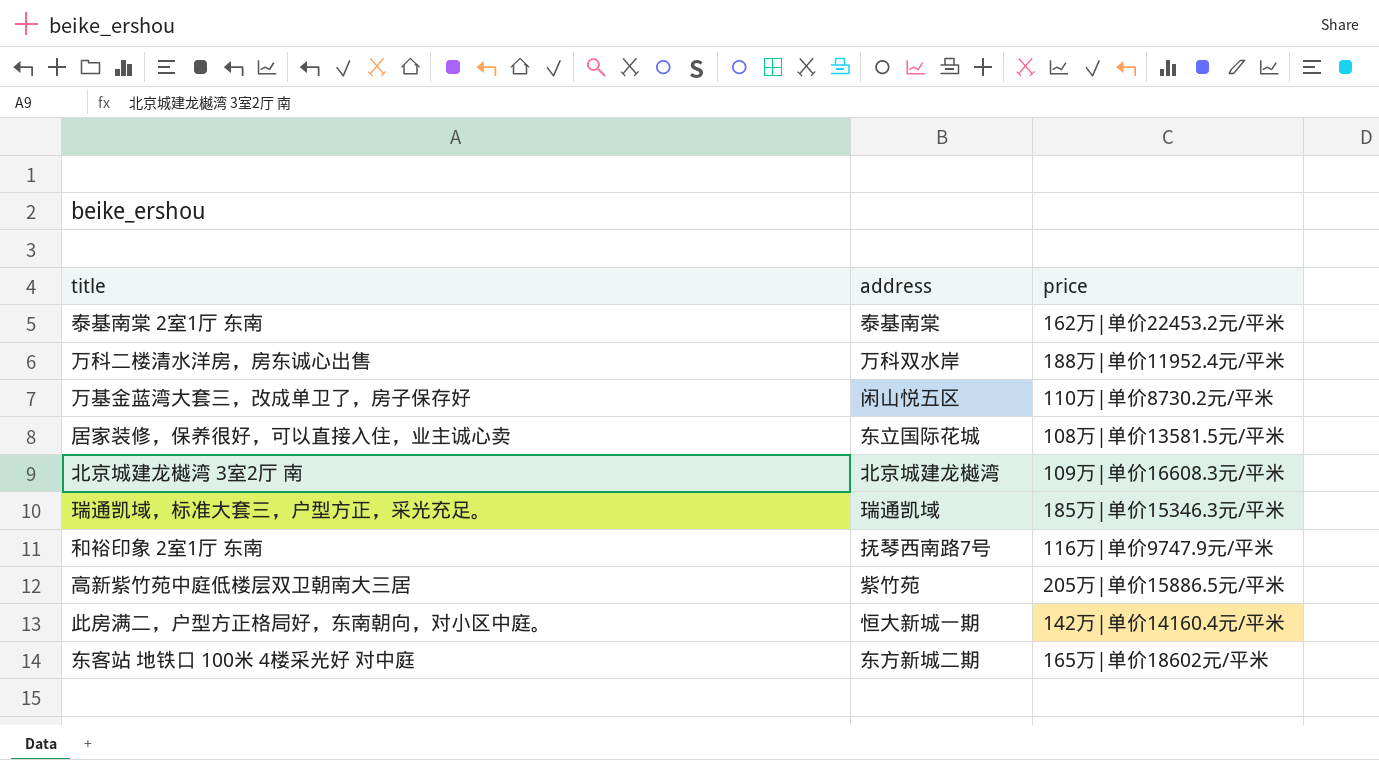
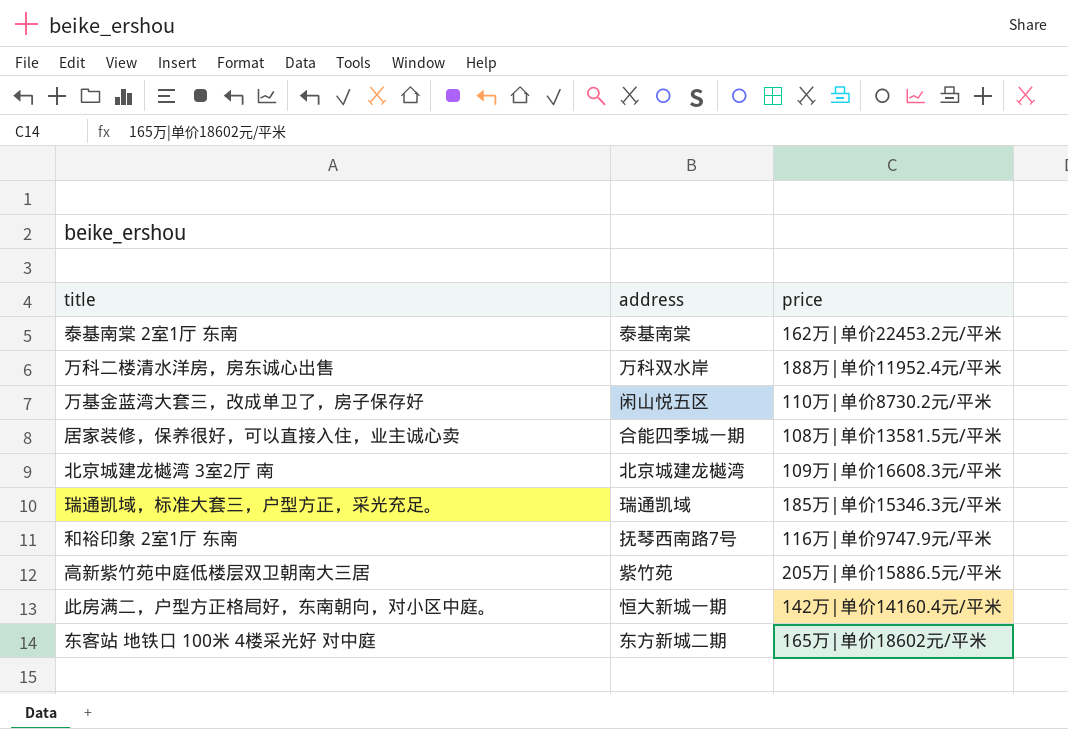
居家装修，保养很好，可以直接入住，业主诚心卖 | address: 东立国际花城 -> 合能四季城一期

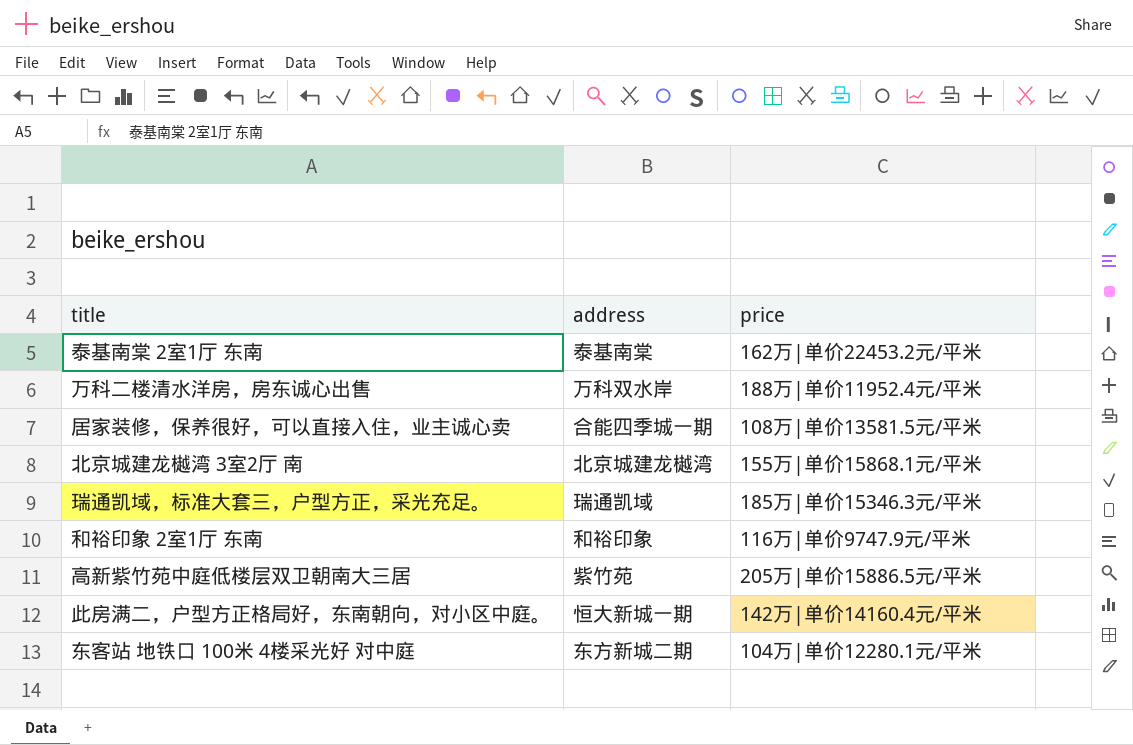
row 万基金蓝湾大套三，改成单卫了，房子保存好: 闲山悦五区 | 110万|单价8730.2元/平米 -> none
北京城建龙樾湾 3室2厅 南 | price: 109万|单价16608.3元/平米 -> 155万|单价15868.1元/平米
和裕印象 2室1厅 东南 | address: 抚琴西南路7号 -> 和裕印象
东客站 地铁口 100米 4楼采光好 对中庭 | price: 165万|单价18602元/平米 -> 104万|单价12280.1元/平米

